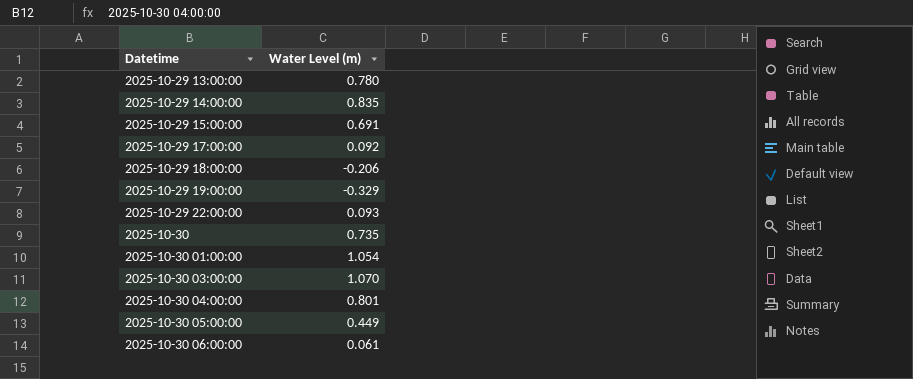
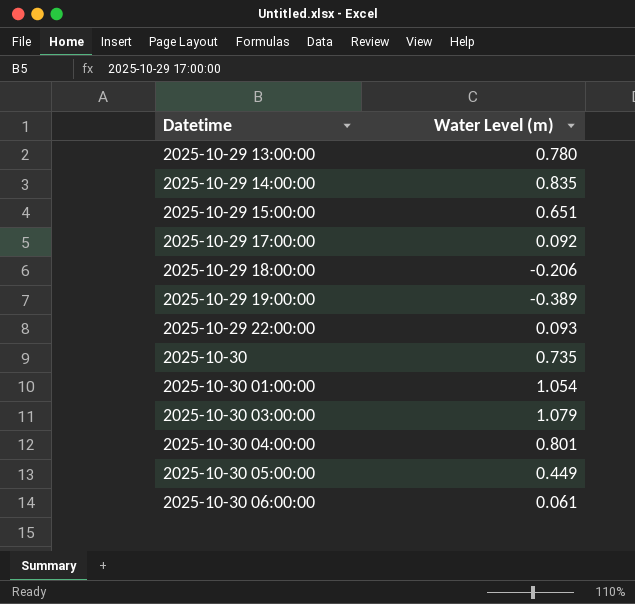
2025-10-29 15:00:00 | Water Level (m): 0.691 -> 0.651
2025-10-29 19:00:00 | Water Level (m): -0.329 -> -0.389
2025-10-30 03:00:00 | Water Level (m): 1.070 -> 1.079

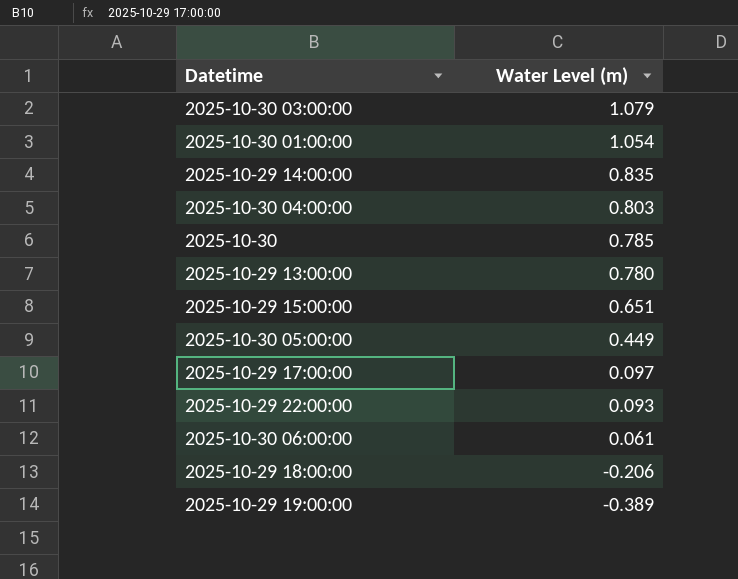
row order: Datetime ascending -> Water Level (m) descending
2025-10-30 04:00:00 | Water Level (m): 0.801 -> 0.803
2025-10-30 | Water Level (m): 0.735 -> 0.785
2025-10-29 17:00:00 | Water Level (m): 0.092 -> 0.097

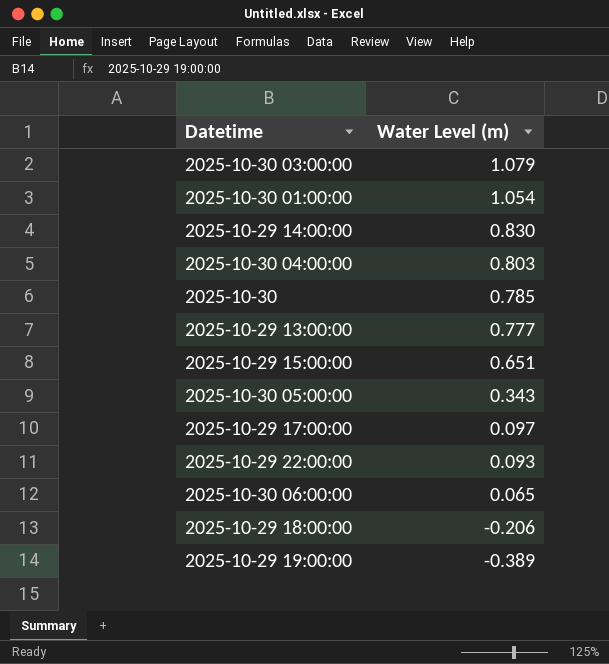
2025-10-29 14:00:00 | Water Level (m): 0.835 -> 0.830
2025-10-29 13:00:00 | Water Level (m): 0.780 -> 0.777
2025-10-30 05:00:00 | Water Level (m): 0.449 -> 0.343
2025-10-30 06:00:00 | Water Level (m): 0.061 -> 0.065

